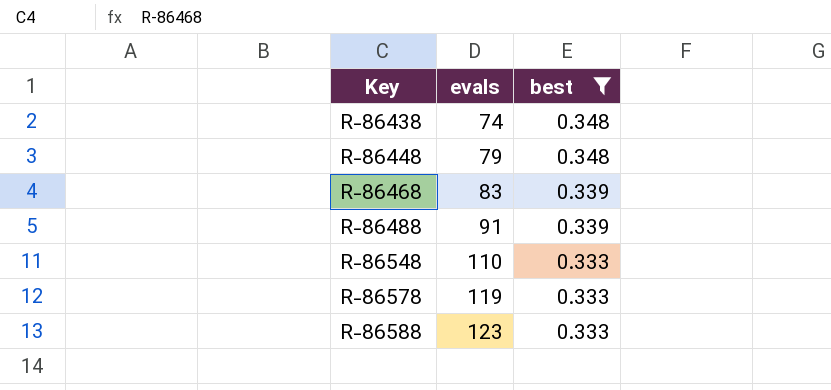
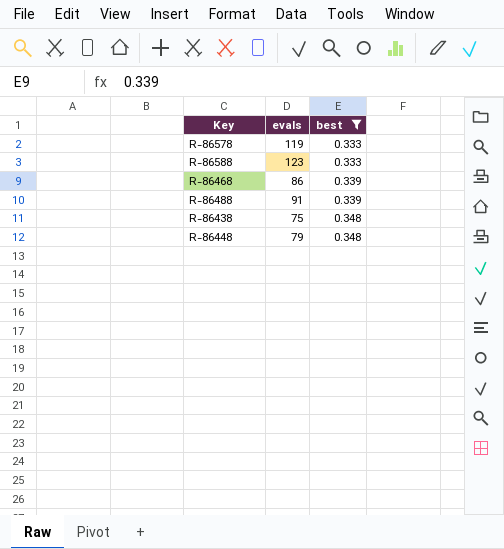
row order: Key ascending -> best ascending
row R-86548: 110 | 0.333 -> none
R-86468 | evals: 83 -> 86
R-86438 | evals: 74 -> 75

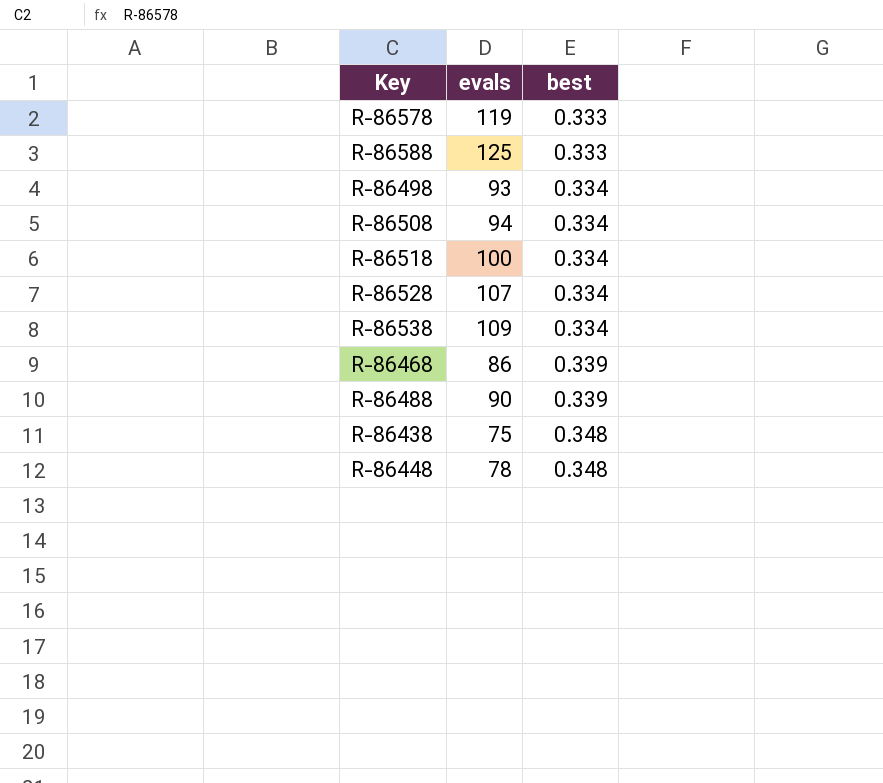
filter: best != 0.334 -> none
R-86588 | evals: 123 -> 125
R-86488 | evals: 91 -> 90
R-86448 | evals: 79 -> 78

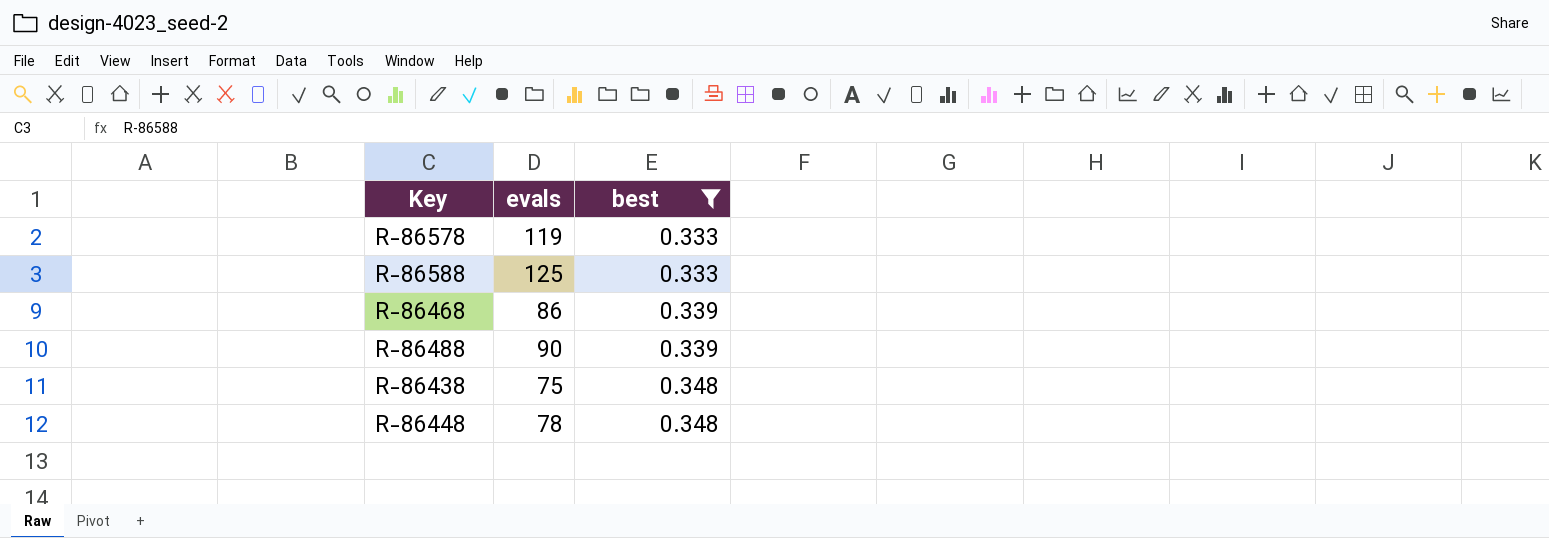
filter: none -> best != 0.334

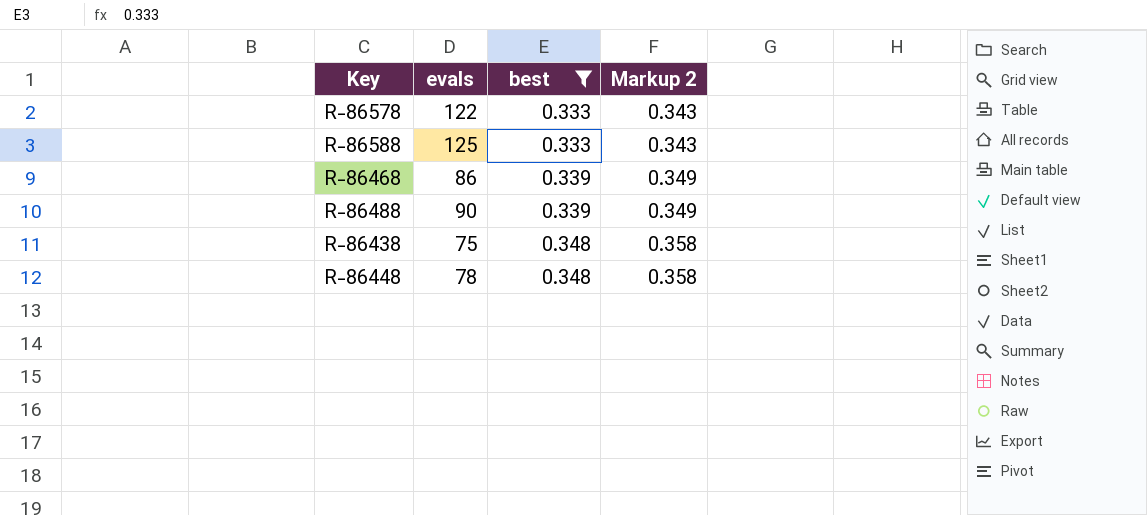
column Markup 2 | formula: none -> [best] * 1.03
R-86578 | evals: 119 -> 122

